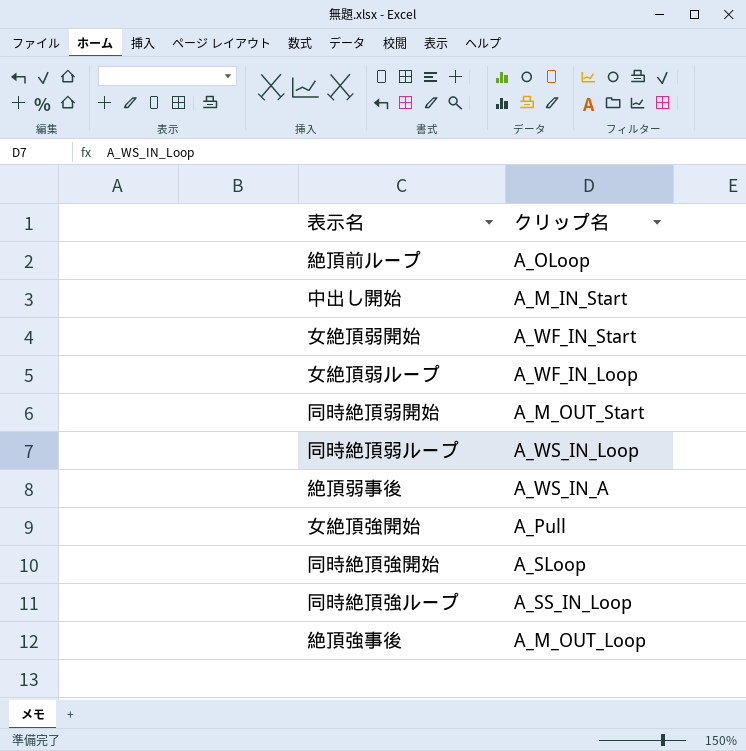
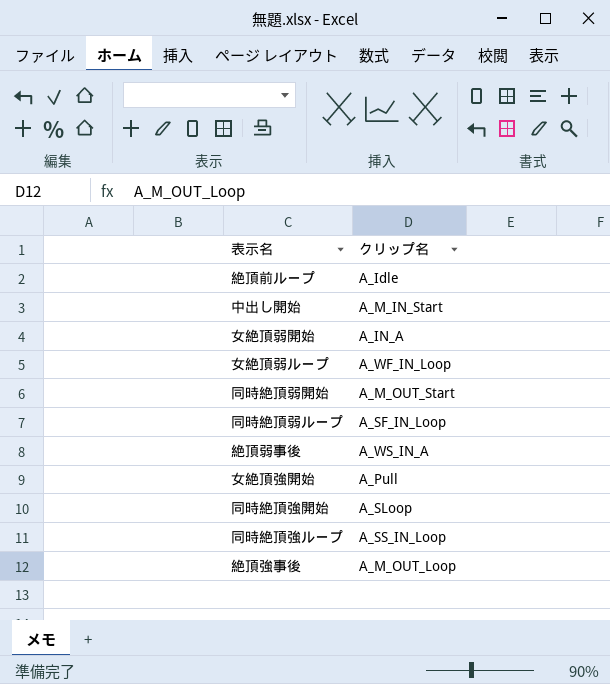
絶頂前ループ | クリップ名: A_OLoop -> A_Idle
女絶頂弱開始 | クリップ名: A_WF_IN_Start -> A_IN_A
同時絶頂弱ループ | クリップ名: A_WS_IN_Loop -> A_SF_IN_Loop

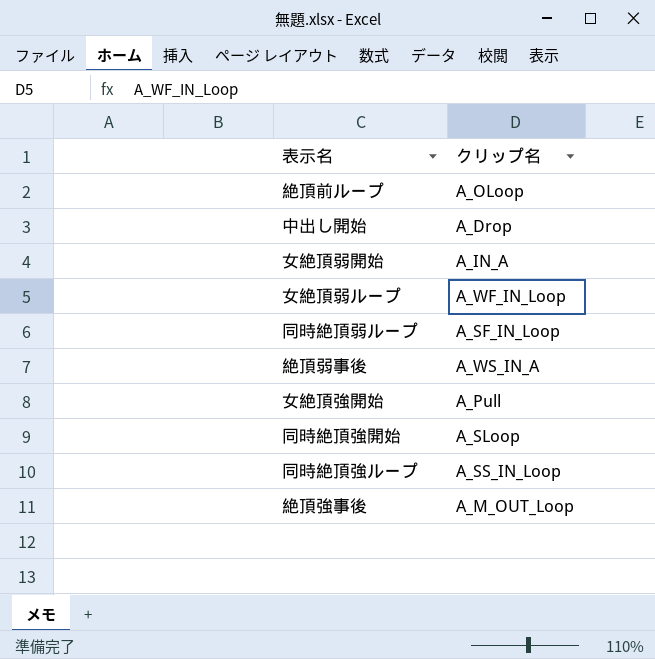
row 同時絶頂弱開始: A_M_OUT_Start -> none
絶頂前ループ | クリップ名: A_Idle -> A_OLoop
中出し開始 | クリップ名: A_M_IN_Start -> A_Drop

